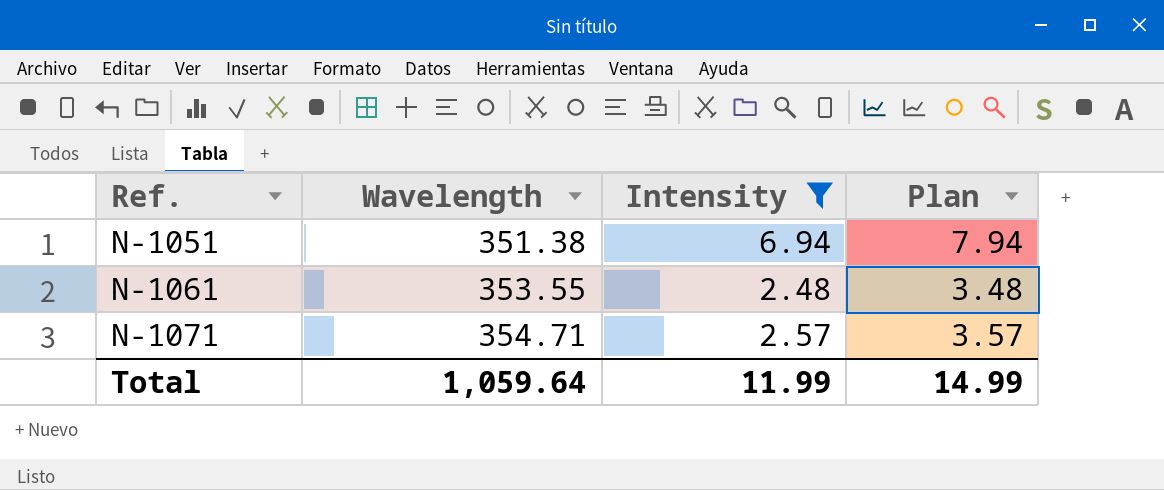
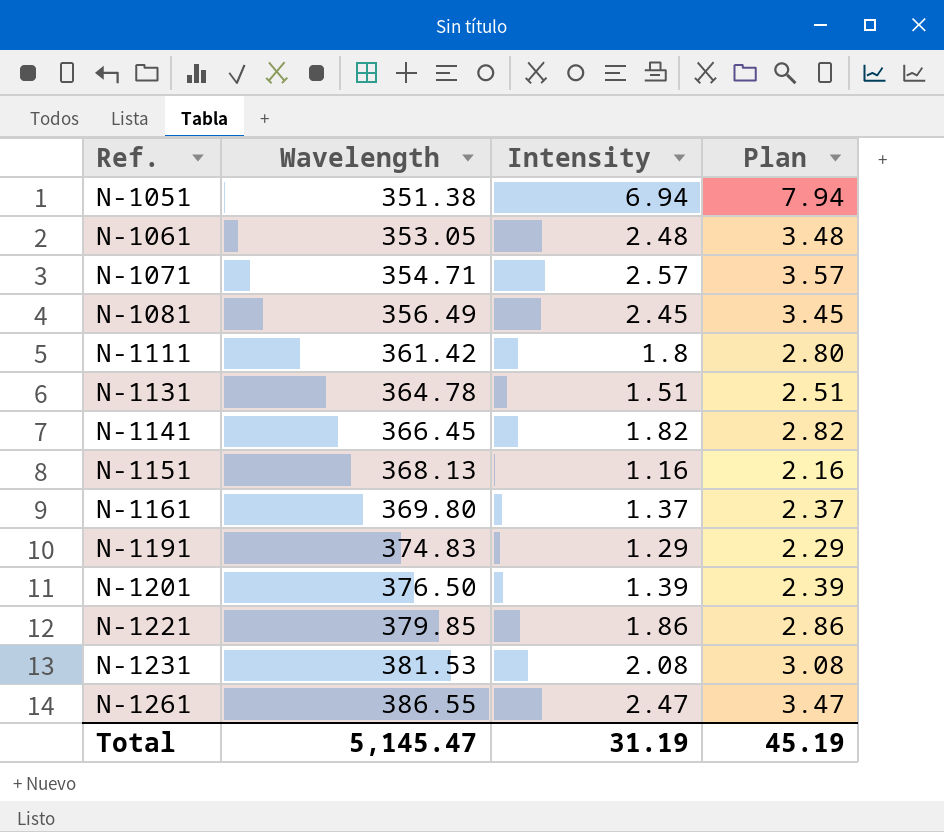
filter: Intensity >= 2.48 -> none
N-1061 | Wavelength: 353.55 -> 353.05
Total | Wavelength: 1,059.64 -> 5,145.47
Total | Intensity: 11.99 -> 31.19
Total | Plan: 14.99 -> 45.19

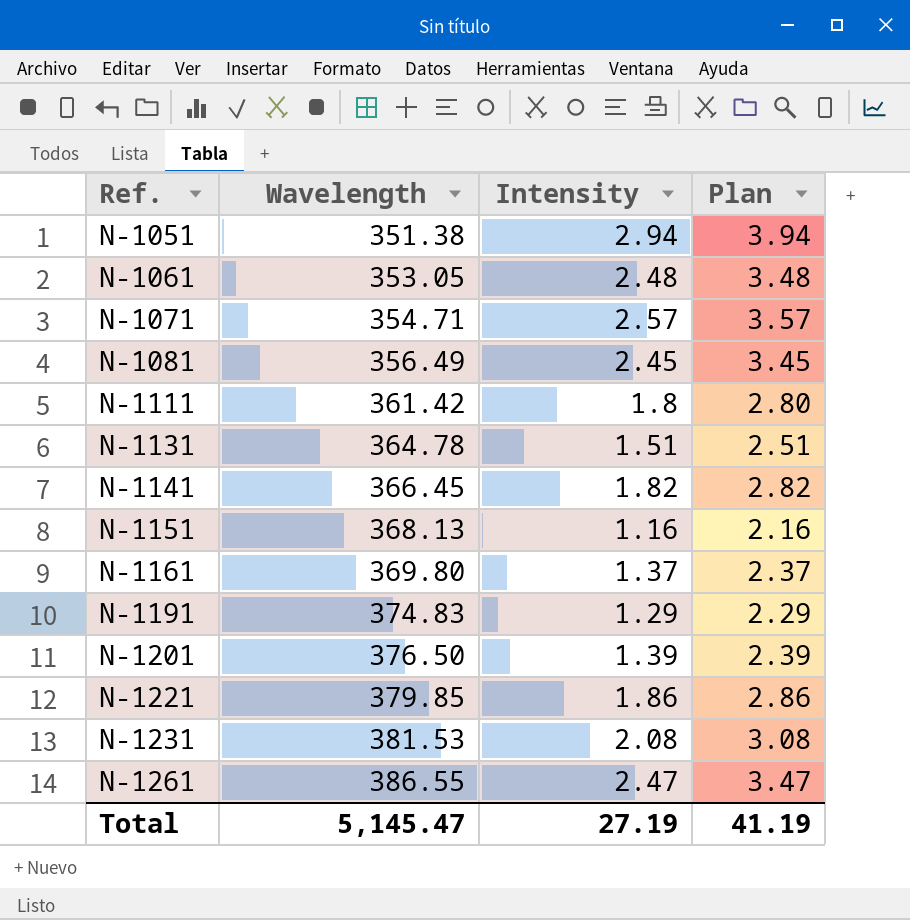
N-1051 | Intensity: 6.94 -> 2.94
N-1051 | Plan: 7.94 -> 3.94
Total | Intensity: 31.19 -> 27.19
Total | Plan: 45.19 -> 41.19

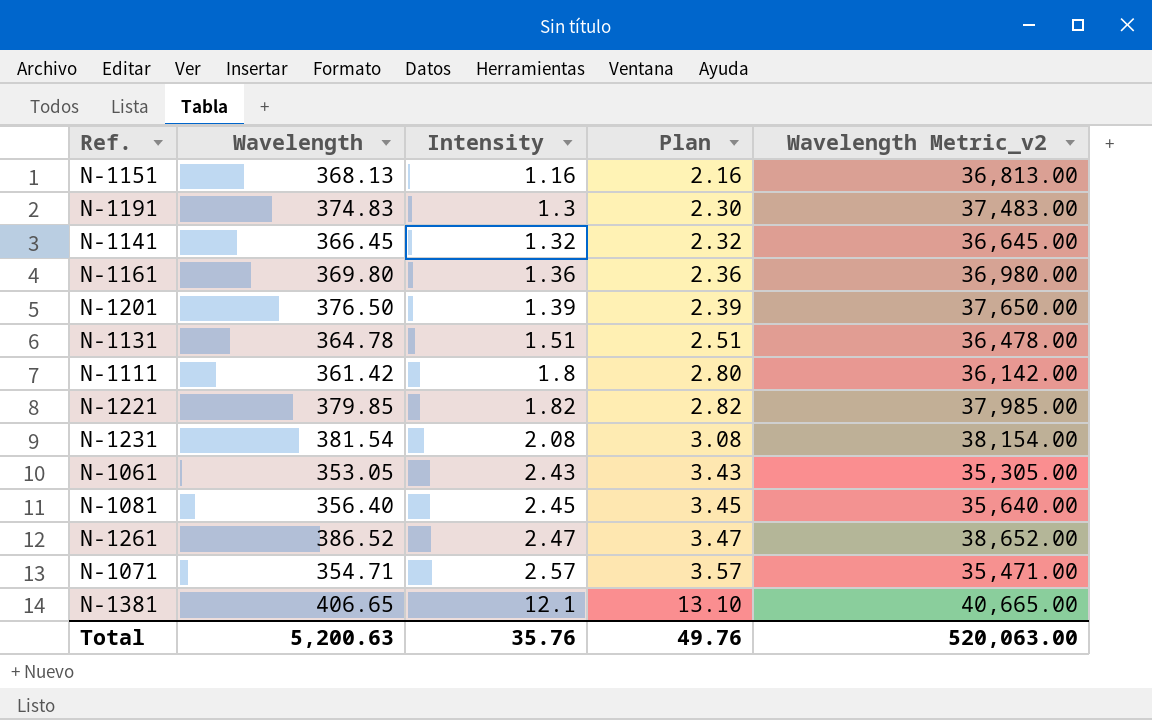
row order: Ref. ascending -> Intensity ascending
column Wavelength Metric_v2 | formula: none -> [Wavelength] * 100
row N-1051: 351.38 | 2.94 | 3.94 -> none
N-1191 | Intensity: 1.29 -> 1.3
N-1191 | Plan: 2.29 -> 2.30
N-1141 | Intensity: 1.82 -> 1.32
N-1141 | Plan: 2.82 -> 2.32
N-1161 | Intensity: 1.37 -> 1.36
N-1161 | Plan: 2.37 -> 2.36
N-1221 | Intensity: 1.86 -> 1.82
N-1221 | Plan: 2.86 -> 2.82
N-1231 | Wavelength: 381.53 -> 381.54
N-1061 | Intensity: 2.48 -> 2.43
N-1061 | Plan: 3.48 -> 3.43
N-1081 | Wavelength: 356.49 -> 356.40
N-1261 | Wavelength: 386.55 -> 386.52
row N-1381: none -> 406.65 | 12.1 | 13.10 | 40,665.00
Total | Wavelength: 5,145.47 -> 5,200.63
Total | Intensity: 27.19 -> 35.76
Total | Plan: 41.19 -> 49.76

